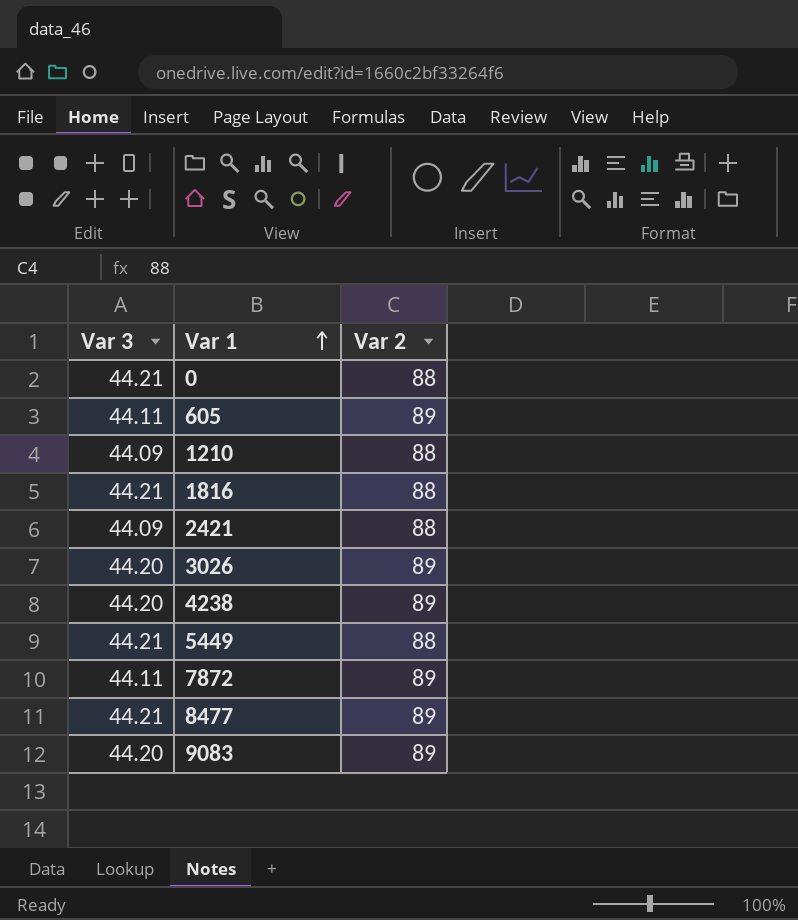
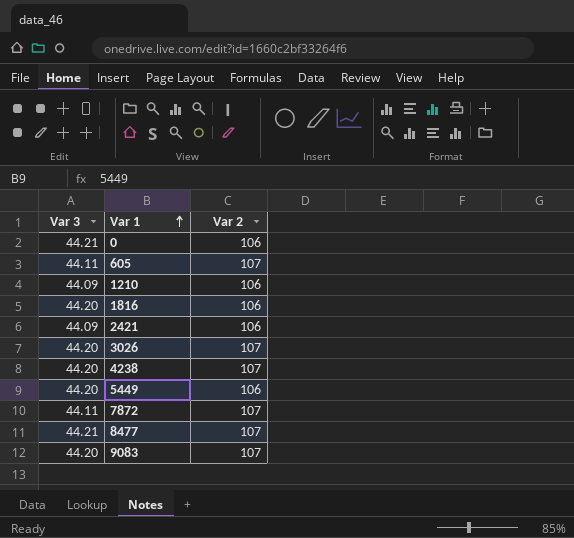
0 | Var 2: 88 -> 106
605 | Var 2: 89 -> 107
1210 | Var 2: 88 -> 106
1816 | Var 3: 44.21 -> 44.20
1816 | Var 2: 88 -> 106
2421 | Var 2: 88 -> 106
3026 | Var 2: 89 -> 107
4238 | Var 2: 89 -> 107
5449 | Var 3: 44.21 -> 44.20
5449 | Var 2: 88 -> 106
7872 | Var 2: 89 -> 107
8477 | Var 2: 89 -> 107
9083 | Var 2: 89 -> 107

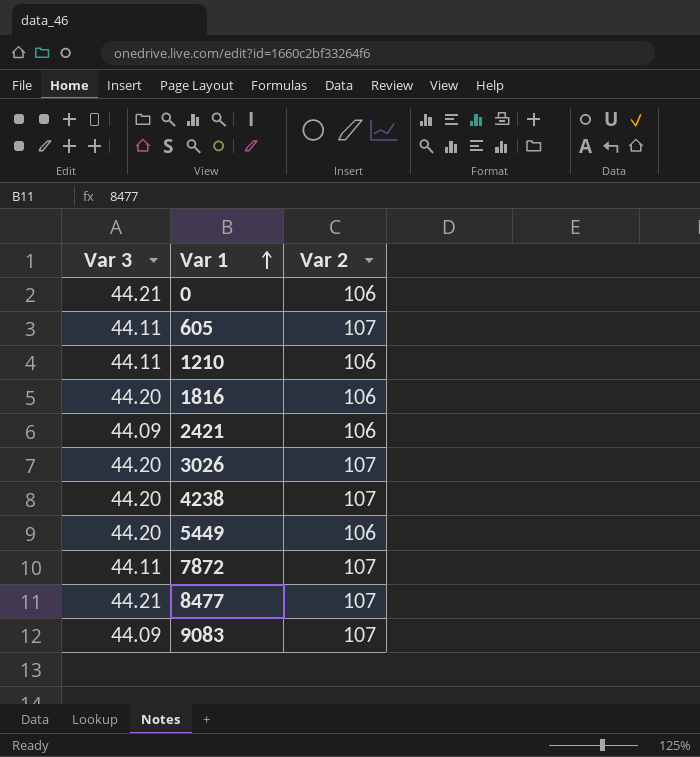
1210 | Var 3: 44.09 -> 44.11
9083 | Var 3: 44.20 -> 44.09

